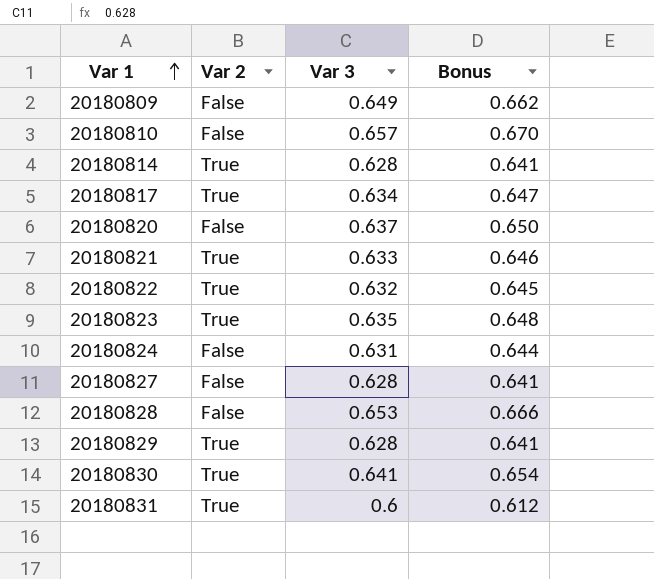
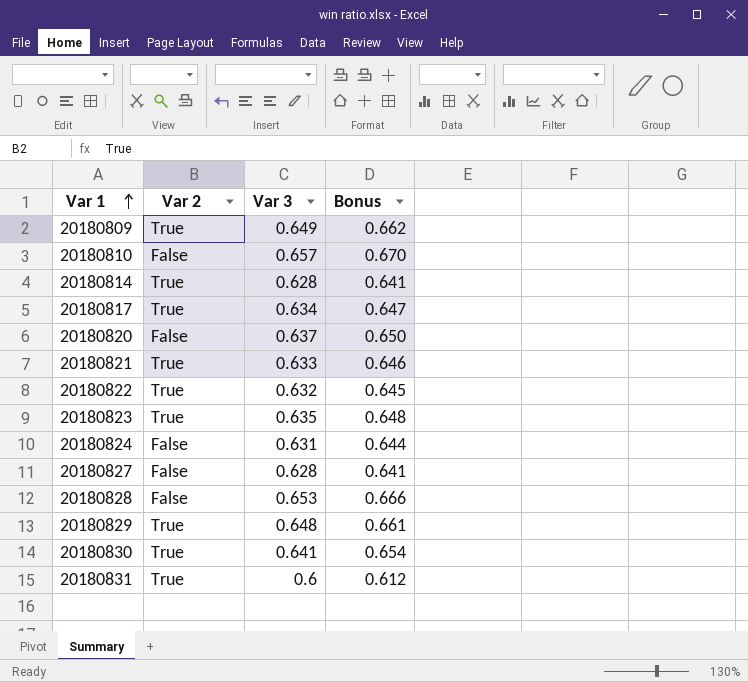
20180809 | Var 2: False -> True
20180829 | Var 3: 0.628 -> 0.648
20180829 | Bonus: 0.641 -> 0.661

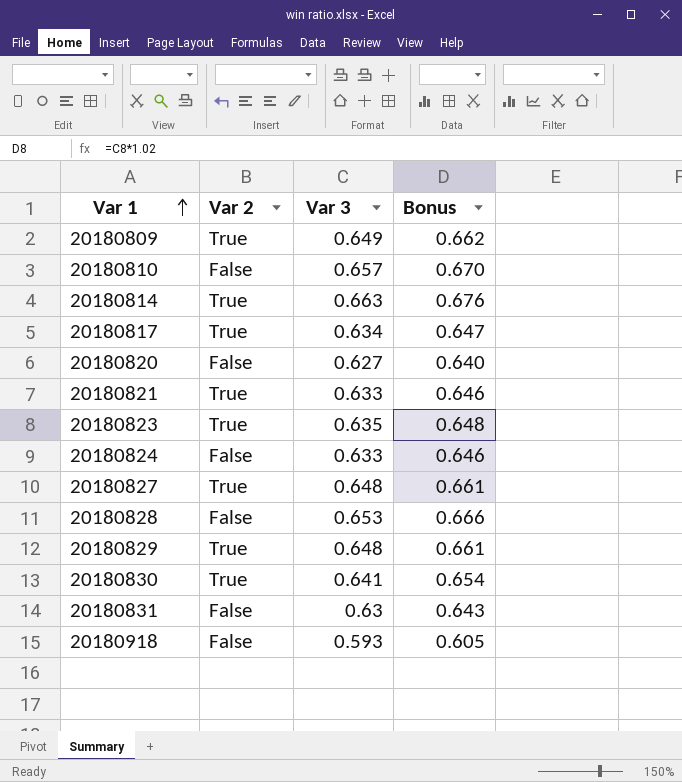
row 20180822: True | 0.632 | 0.645 -> none
20180814 | Var 3: 0.628 -> 0.663
20180814 | Bonus: 0.641 -> 0.676
20180820 | Var 3: 0.637 -> 0.627
20180820 | Bonus: 0.650 -> 0.640
20180824 | Var 3: 0.631 -> 0.633
20180824 | Bonus: 0.644 -> 0.646
20180827 | Var 2: False -> True
20180827 | Var 3: 0.628 -> 0.648
20180827 | Bonus: 0.641 -> 0.661
20180831 | Var 2: True -> False
20180831 | Var 3: 0.6 -> 0.63
20180831 | Bonus: 0.612 -> 0.643
row 20180918: none -> False | 0.593 | 0.605

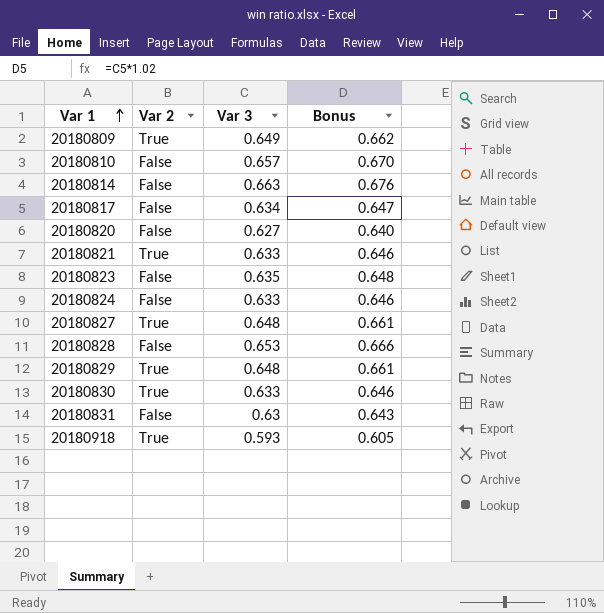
20180814 | Var 2: True -> False
20180817 | Var 2: True -> False
20180823 | Var 2: True -> False
20180830 | Var 3: 0.641 -> 0.633
20180830 | Bonus: 0.654 -> 0.646
20180918 | Var 2: False -> True

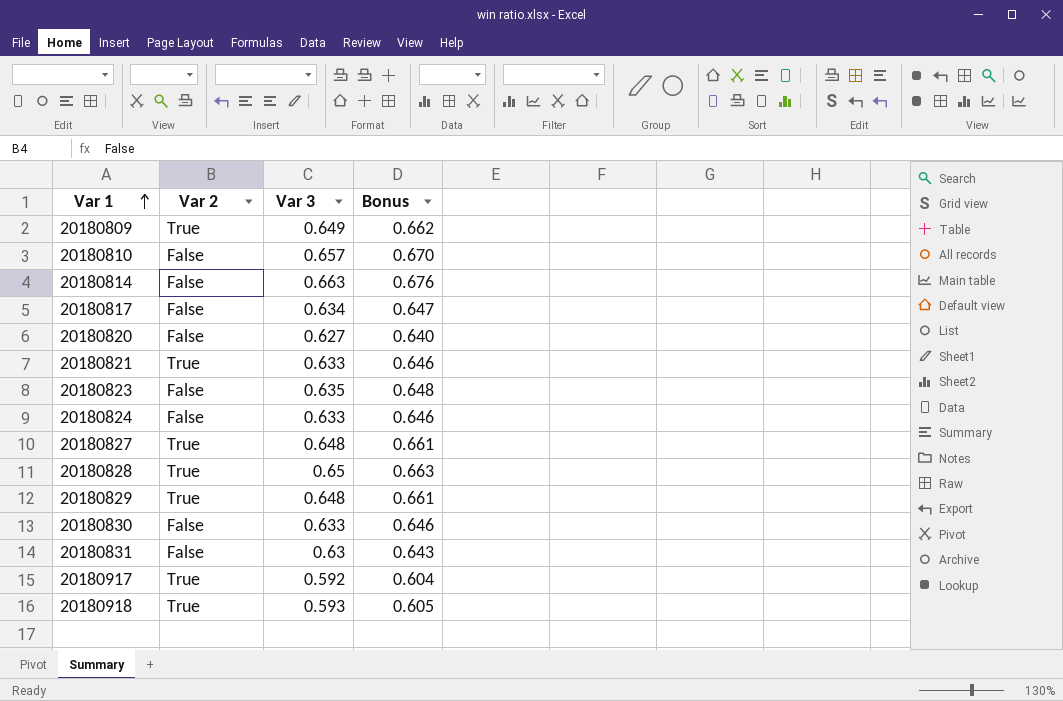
20180828 | Var 2: False -> True
20180828 | Var 3: 0.653 -> 0.65
20180828 | Bonus: 0.666 -> 0.663
20180830 | Var 2: True -> False
row 20180917: none -> True | 0.592 | 0.604

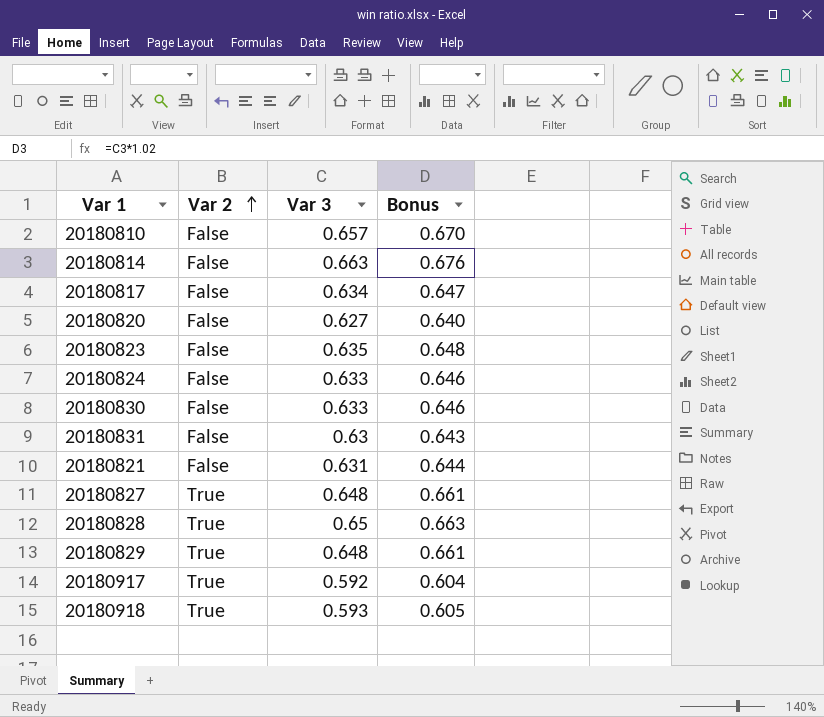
row order: Var 1 ascending -> Var 2 ascending
row 20180809: True | 0.649 | 0.662 -> none
20180821 | Var 2: True -> False
20180821 | Var 3: 0.633 -> 0.631
20180821 | Bonus: 0.646 -> 0.644

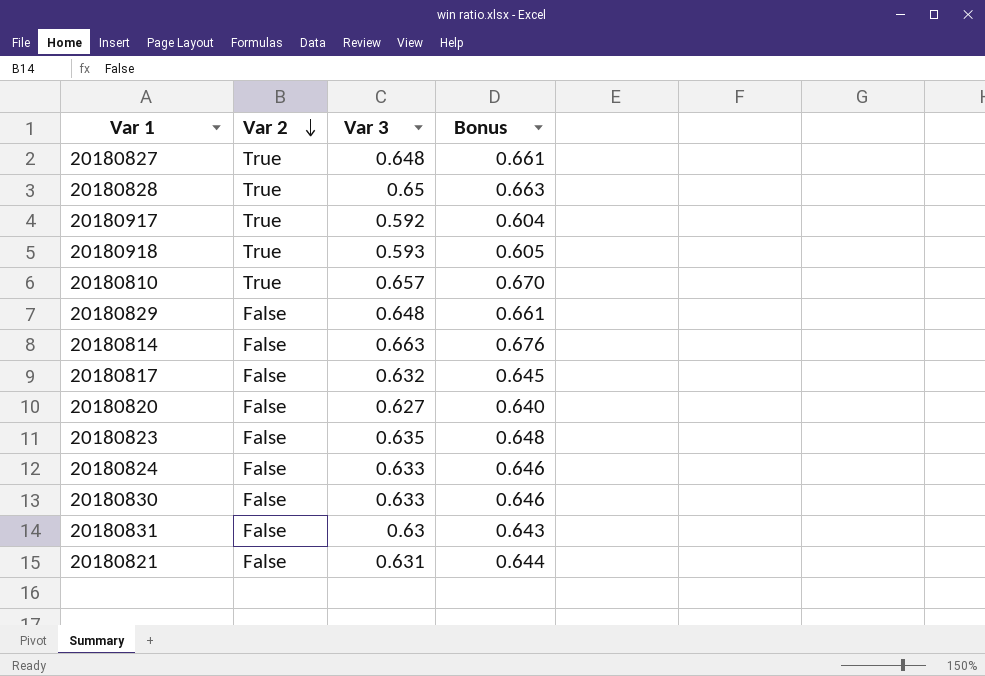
row order: Var 2 ascending -> Var 2 descending
20180810 | Var 2: False -> True
20180829 | Var 2: True -> False
20180817 | Var 3: 0.634 -> 0.632
20180817 | Bonus: 0.647 -> 0.645

